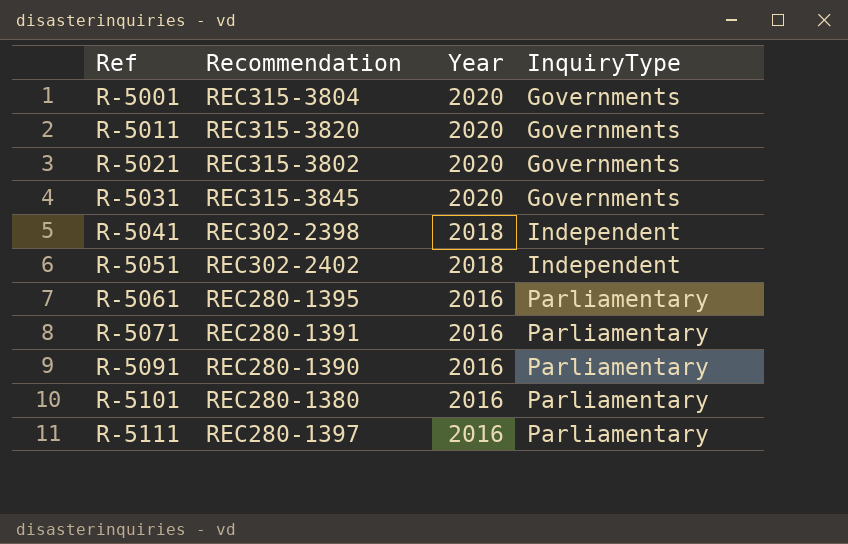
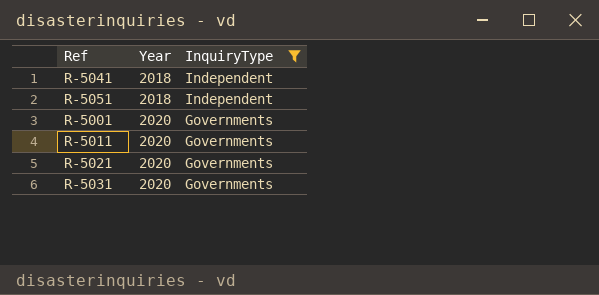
filter: none -> InquiryType != Parliamentary
row order: Ref ascending -> Year ascending
column Recommendation | position: 2 -> none

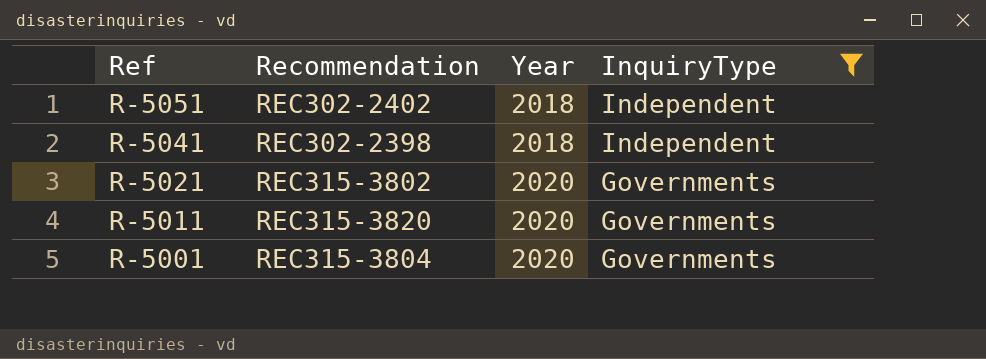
row order: Year ascending -> Ref descending
column Recommendation | position: none -> 2
row R-5031: 2020 | Governments -> none

